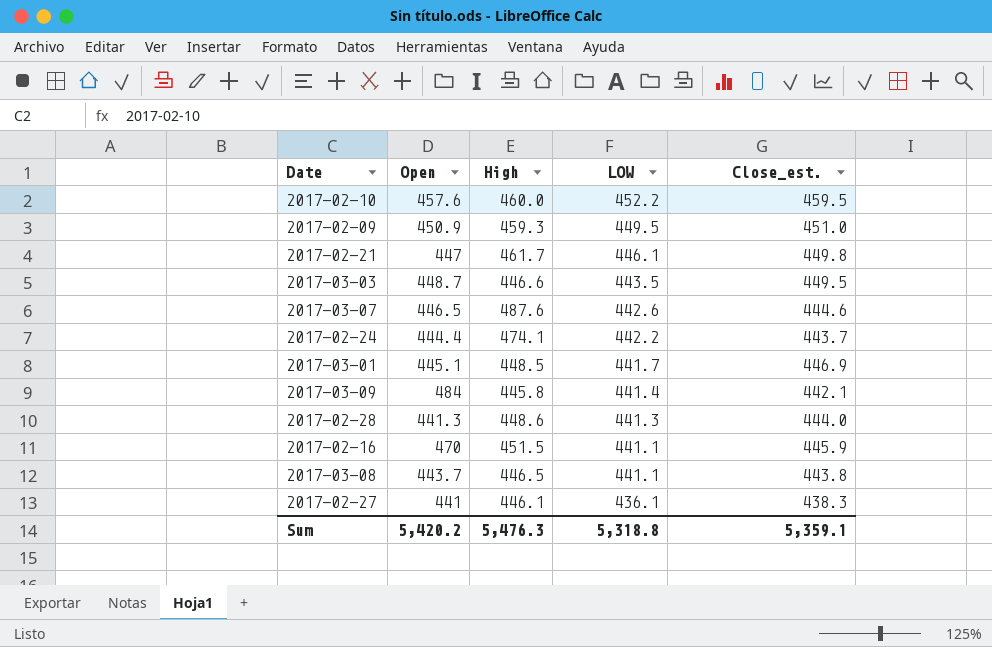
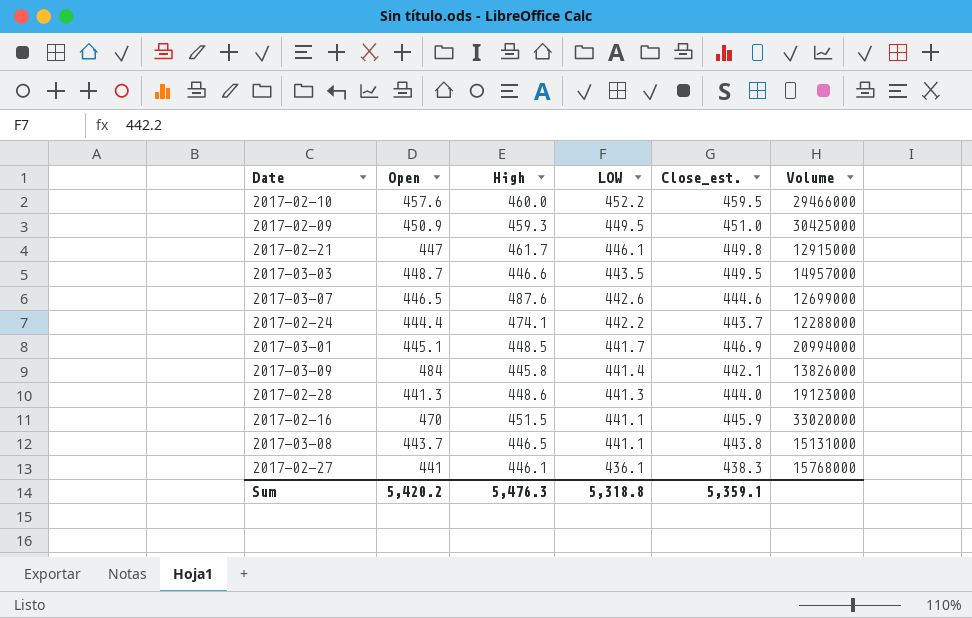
column Volume | position: none -> 6

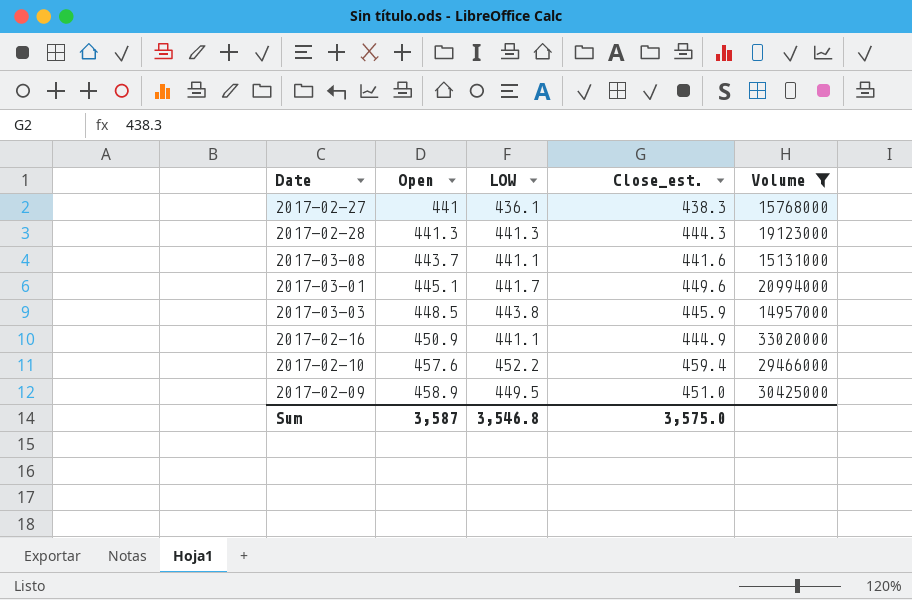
filter: none -> Volume >= 14957000
row order: LOW descending -> Open ascending
column High | position: 3 -> none
2017-02-28 | Close_est.: 444.0 -> 444.3
2017-03-08 | Close_est.: 443.8 -> 441.6
2017-03-01 | Close_est.: 446.9 -> 449.6
2017-03-03 | Open: 448.7 -> 448.5
2017-03-03 | LOW: 443.5 -> 443.8
2017-03-03 | Close_est.: 449.5 -> 445.9
2017-02-16 | Open: 470 -> 450.9
2017-02-16 | Close_est.: 445.9 -> 444.9
2017-02-10 | Close_est.: 459.5 -> 459.4
2017-02-09 | Open: 450.9 -> 458.9
Sum | Open: 5,420.2 -> 3,587
Sum | LOW: 5,318.8 -> 3,546.8
Sum | Close_est.: 5,359.1 -> 3,575.0

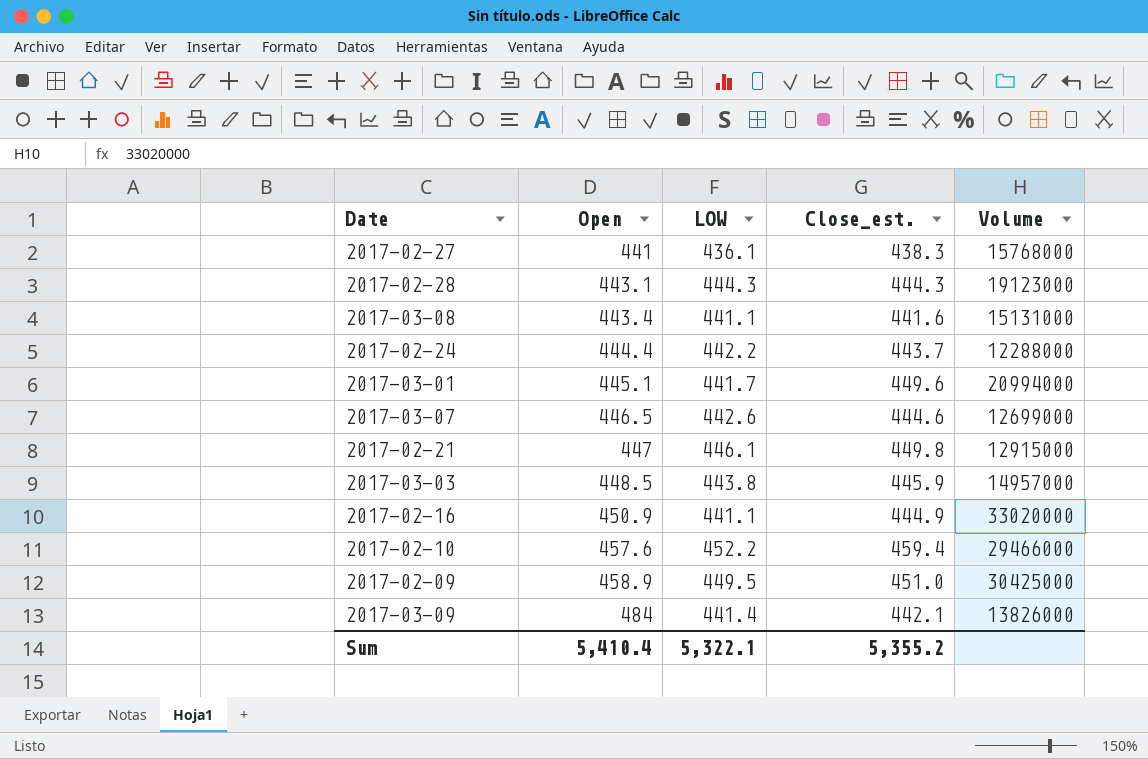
filter: Volume >= 14957000 -> none
2017-02-28 | Open: 441.3 -> 443.1
2017-02-28 | LOW: 441.3 -> 444.3
2017-03-08 | Open: 443.7 -> 443.4
Sum | Open: 3,587 -> 5,410.4
Sum | LOW: 3,546.8 -> 5,322.1
Sum | Close_est.: 3,575.0 -> 5,355.2

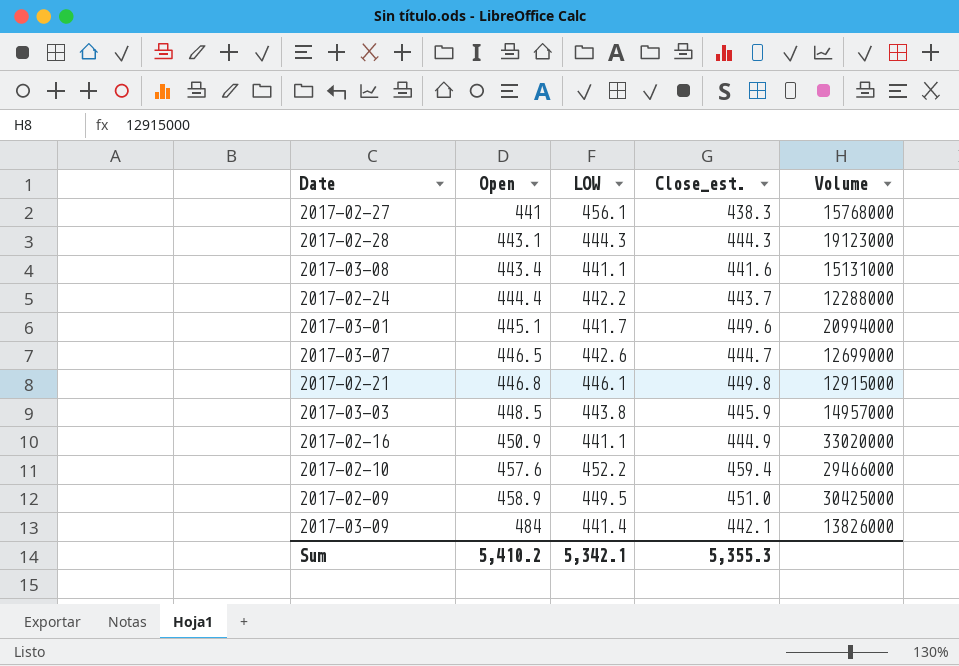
2017-02-27 | LOW: 436.1 -> 456.1
2017-03-07 | Close_est.: 444.6 -> 444.7
2017-02-21 | Open: 447 -> 446.8
Sum | Open: 5,410.4 -> 5,410.2
Sum | LOW: 5,322.1 -> 5,342.1
Sum | Close_est.: 5,355.2 -> 5,355.3

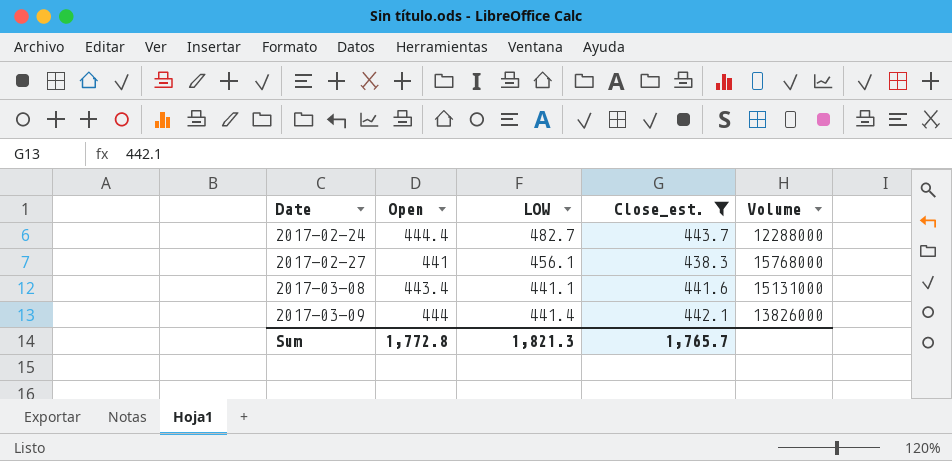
filter: none -> Close_est. <= 443.7
row order: Open ascending -> Date ascending
2017-02-24 | LOW: 442.2 -> 482.7
2017-03-09 | Open: 484 -> 444
Sum | Open: 5,410.2 -> 1,772.8
Sum | LOW: 5,342.1 -> 1,821.3
Sum | Close_est.: 5,355.3 -> 1,765.7

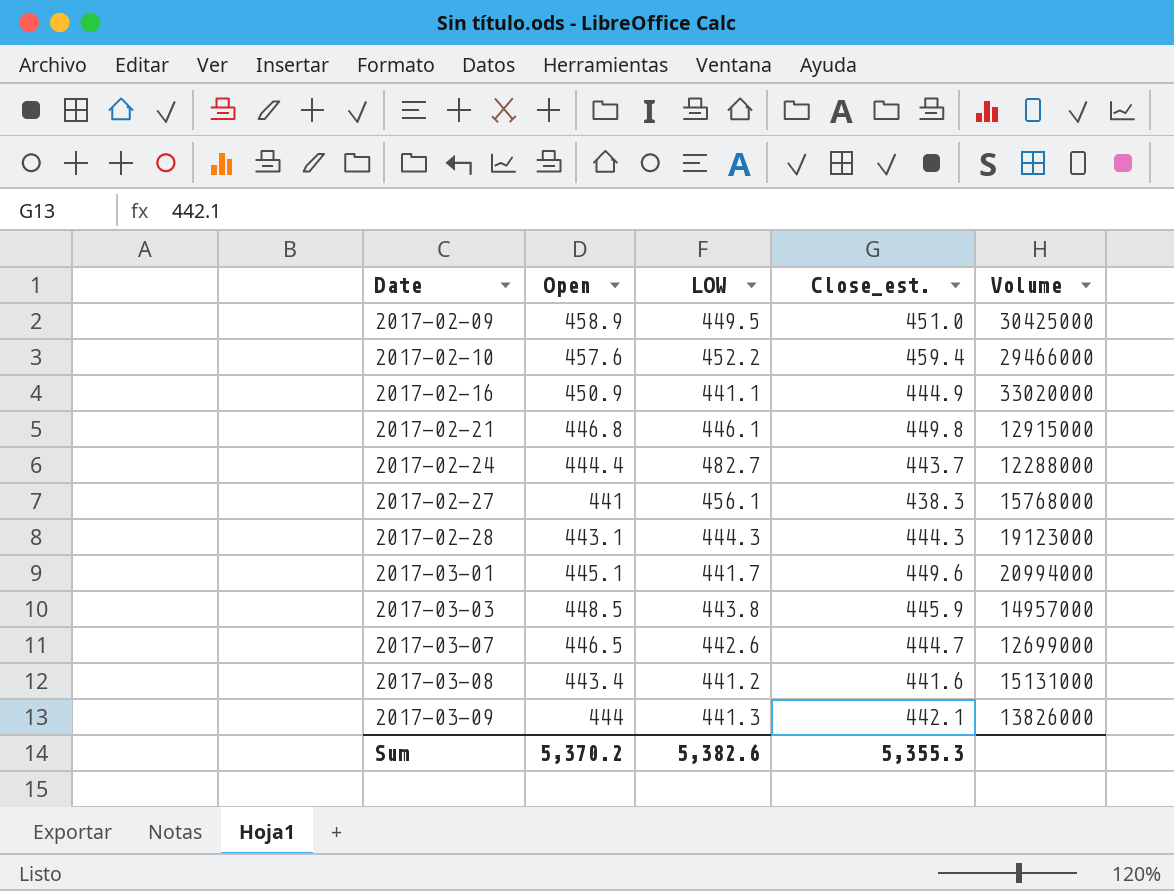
filter: Close_est. <= 443.7 -> none
2017-03-08 | LOW: 441.1 -> 441.2
2017-03-09 | LOW: 441.4 -> 441.3
Sum | Open: 1,772.8 -> 5,370.2
Sum | LOW: 1,821.3 -> 5,382.6
Sum | Close_est.: 1,765.7 -> 5,355.3

